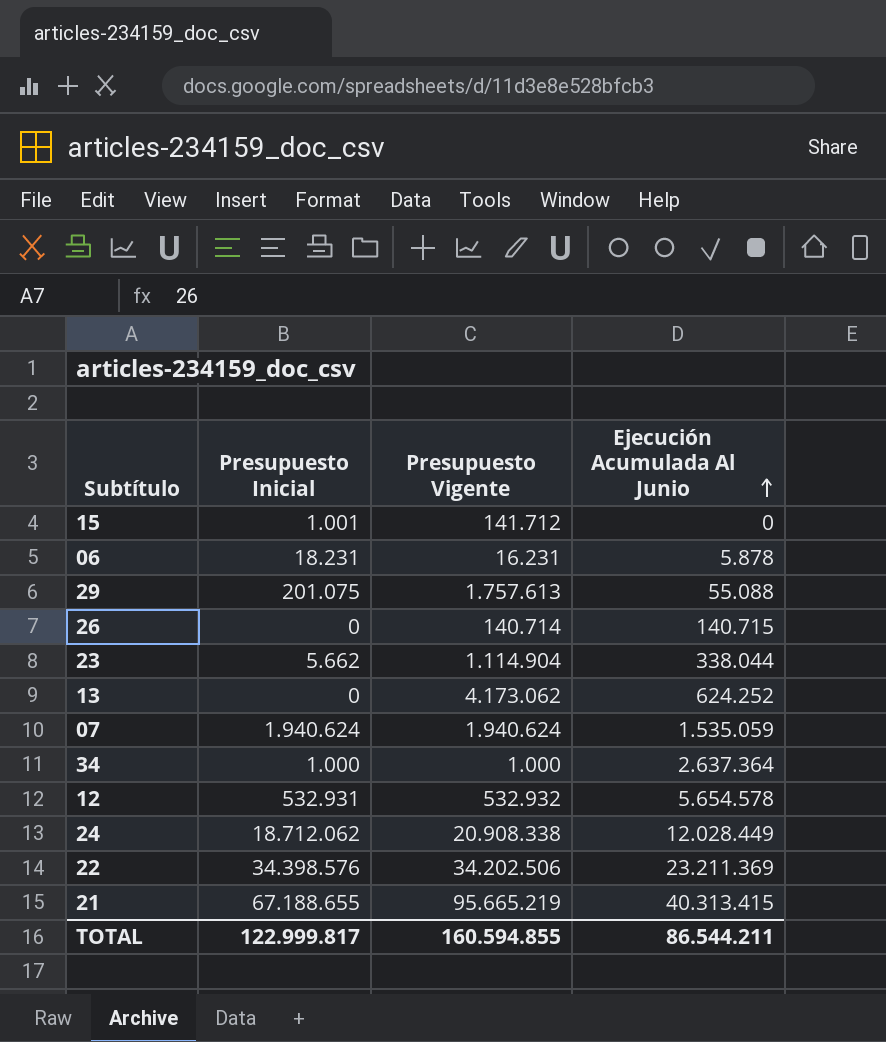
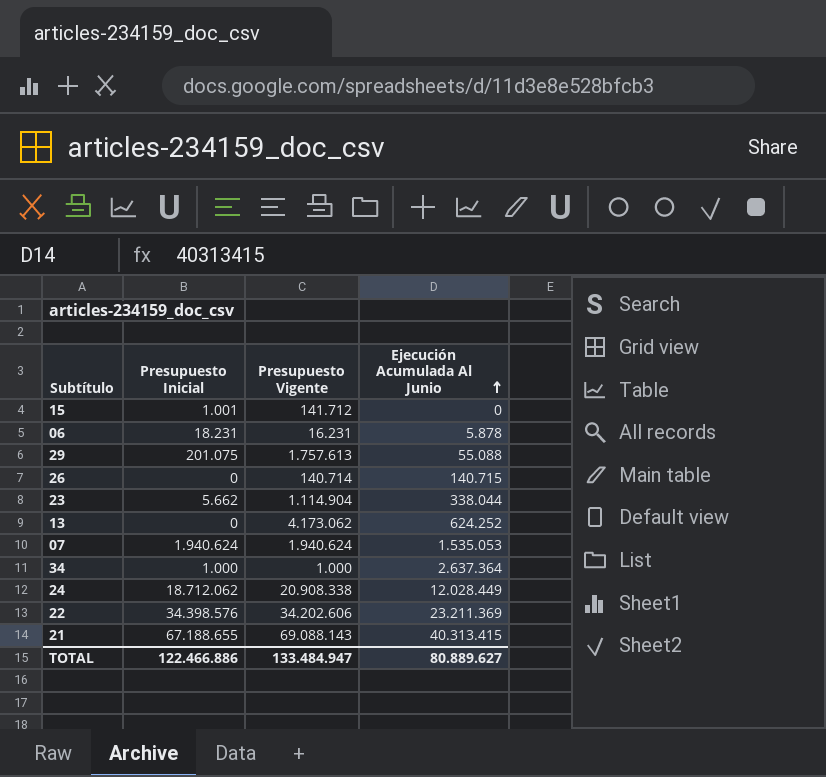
row 12: 532.931 | 532.932 | 5.654.578 -> none
07 | Ejecución Acumulada Al Junio: 1.535.059 -> 1.535.053
22 | Presupuesto Vigente: 34.202.506 -> 34.202.606
21 | Presupuesto Vigente: 95.665.219 -> 69.088.143
TOTAL | Presupuesto Inicial: 122.999.817 -> 122.466.886
TOTAL | Presupuesto Vigente: 160.594.855 -> 133.484.947
TOTAL | Ejecución Acumulada Al Junio: 86.544.211 -> 80.889.627

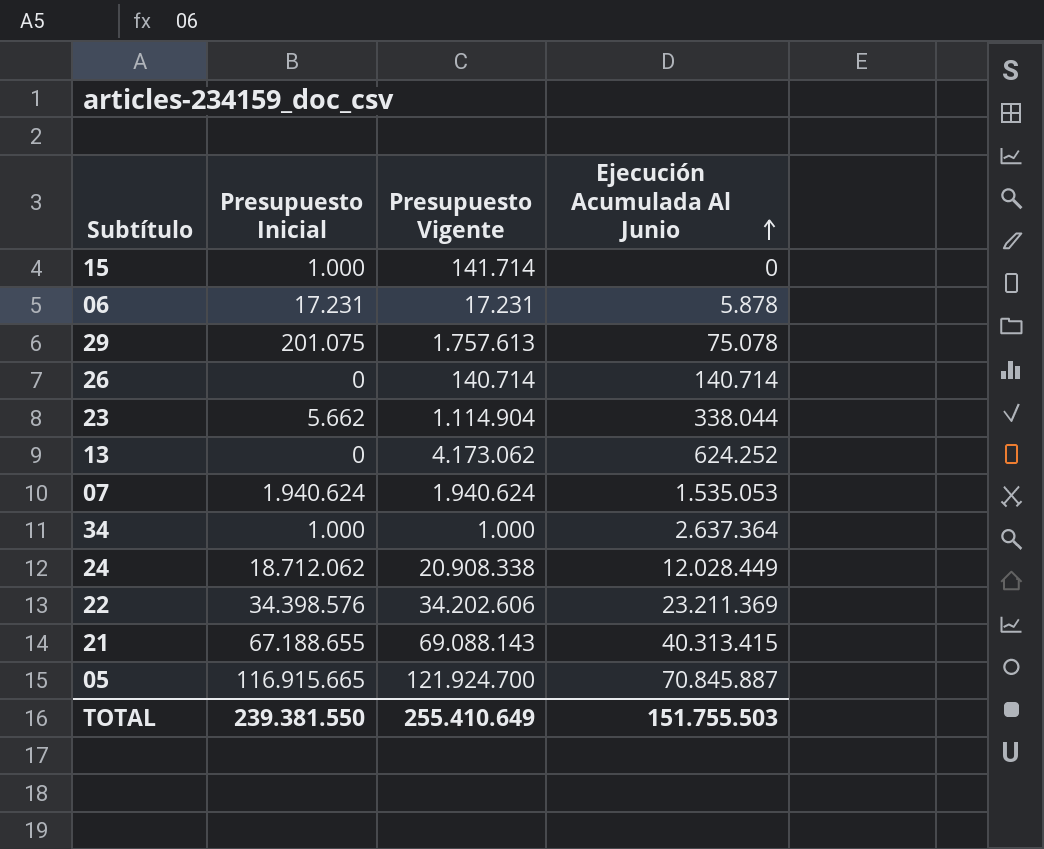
15 | Presupuesto Inicial: 1.001 -> 1.000
15 | Presupuesto Vigente: 141.712 -> 141.714
06 | Presupuesto Inicial: 18.231 -> 17.231
06 | Presupuesto Vigente: 16.231 -> 17.231
29 | Ejecución Acumulada Al Junio: 55.088 -> 75.078
26 | Ejecución Acumulada Al Junio: 140.715 -> 140.714
row 05: none -> 116.915.665 | 121.924.700 | 70.845.887
TOTAL | Presupuesto Inicial: 122.466.886 -> 239.381.550
TOTAL | Presupuesto Vigente: 133.484.947 -> 255.410.649
TOTAL | Ejecución Acumulada Al Junio: 80.889.627 -> 151.755.503

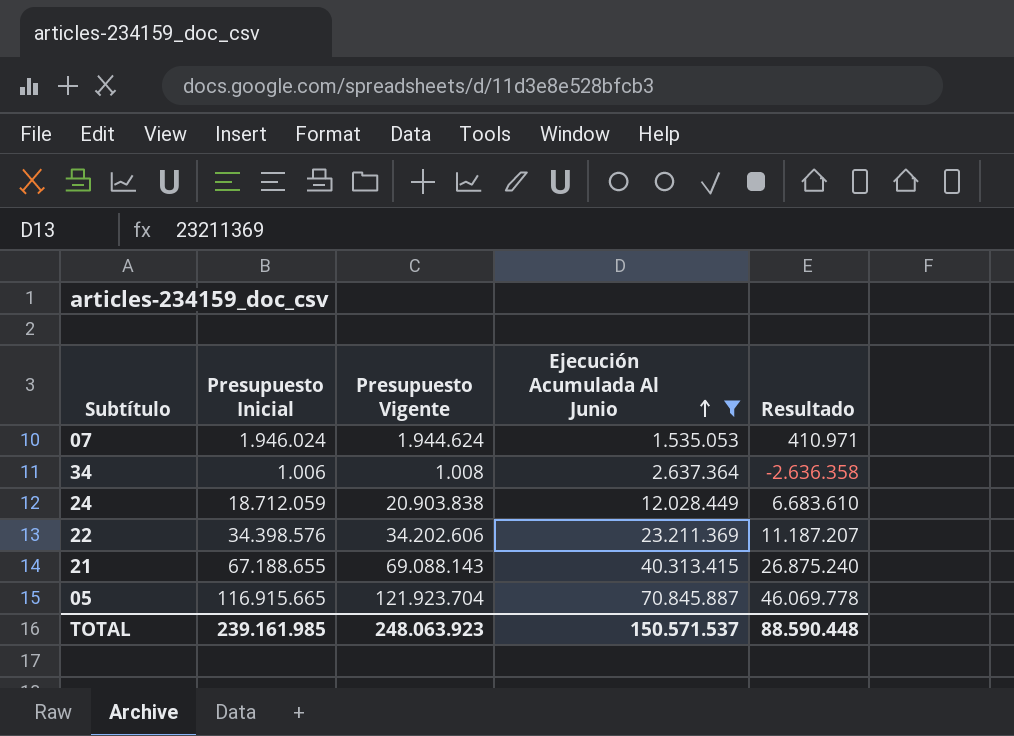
filter: none -> Ejecución Acumulada Al Junio >= 1.535.053
column Resultado | formula: none -> [Presupuesto Inicial] - [Ejecución Acumulada Al Junio]
07 | Presupuesto Inicial: 1.940.624 -> 1.946.024
07 | Presupuesto Vigente: 1.940.624 -> 1.944.624
34 | Presupuesto Inicial: 1.000 -> 1.006
34 | Presupuesto Vigente: 1.000 -> 1.008
24 | Presupuesto Inicial: 18.712.062 -> 18.712.059
24 | Presupuesto Vigente: 20.908.338 -> 20.903.838
05 | Presupuesto Vigente: 121.924.700 -> 121.923.704
TOTAL | Presupuesto Inicial: 239.381.550 -> 239.161.985
TOTAL | Presupuesto Vigente: 255.410.649 -> 248.063.923
TOTAL | Ejecución Acumulada Al Junio: 151.755.503 -> 150.571.537

